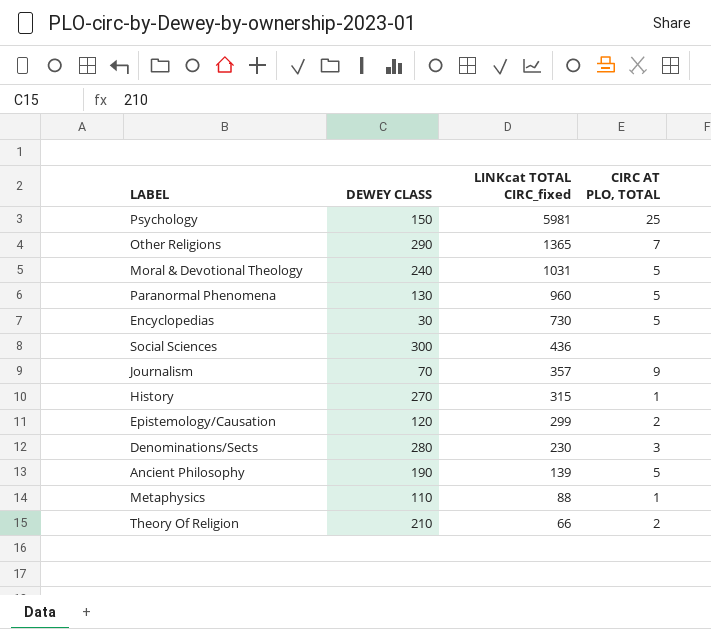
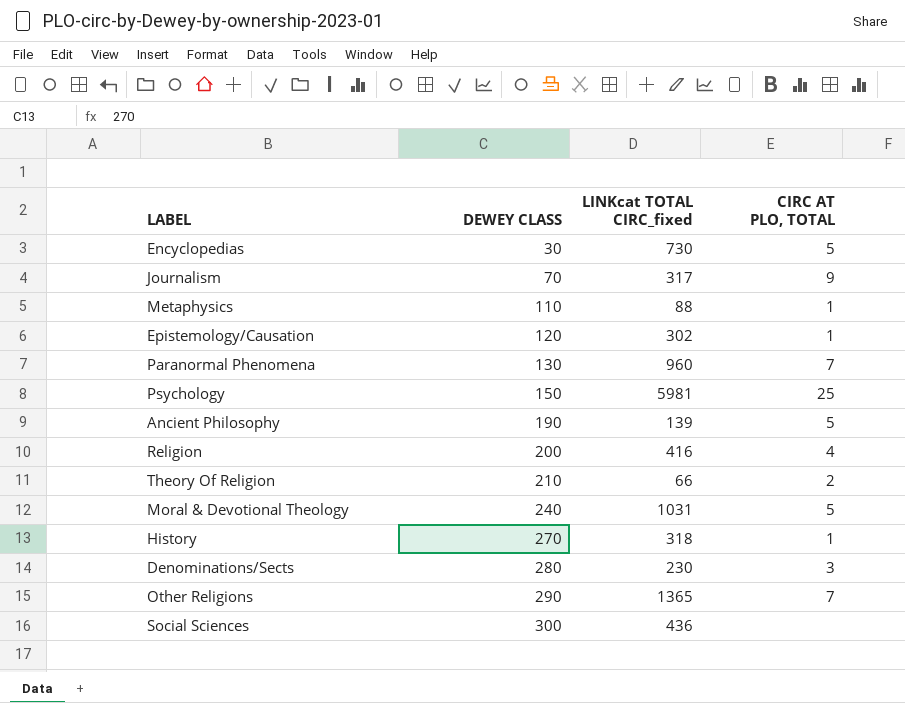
row order: LINKcat TOTAL CIRC_fixed descending -> DEWEY CLASS ascending
Journalism | LINKcat TOTAL CIRC_fixed: 357 -> 317
Epistemology/Causation | LINKcat TOTAL CIRC_fixed: 299 -> 302
Epistemology/Causation | CIRC AT PLO, TOTAL: 2 -> 1
Paranormal Phenomena | CIRC AT PLO, TOTAL: 5 -> 7
row Religion: none -> 200 | 416 | 4
History | LINKcat TOTAL CIRC_fixed: 315 -> 318

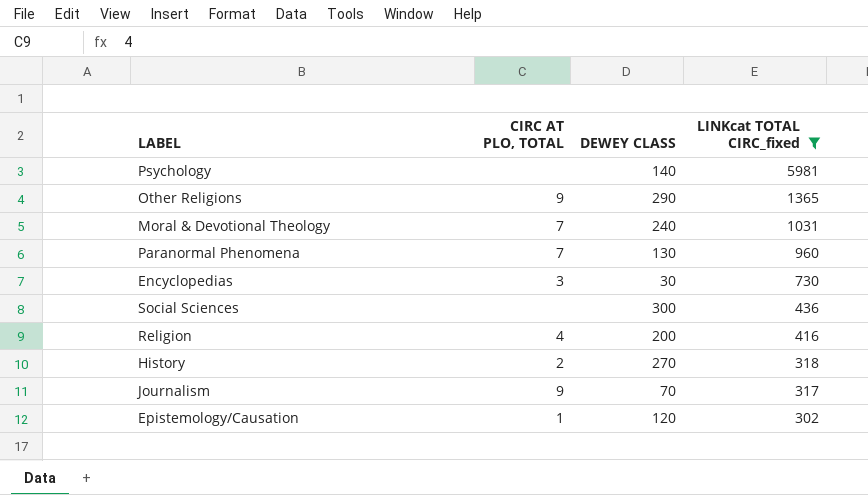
filter: none -> LINKcat TOTAL CIRC_fixed >= 302
row order: DEWEY CLASS ascending -> LINKcat TOTAL CIRC_fixed descending
column CIRC AT PLO, TOTAL | position: 4 -> 2
Psychology | CIRC AT PLO, TOTAL: 25 -> none
Psychology | DEWEY CLASS: 150 -> 140
Other Religions | CIRC AT PLO, TOTAL: 7 -> 9
Moral & Devotional Theology | CIRC AT PLO, TOTAL: 5 -> 7
Encyclopedias | CIRC AT PLO, TOTAL: 5 -> 3
History | CIRC AT PLO, TOTAL: 1 -> 2

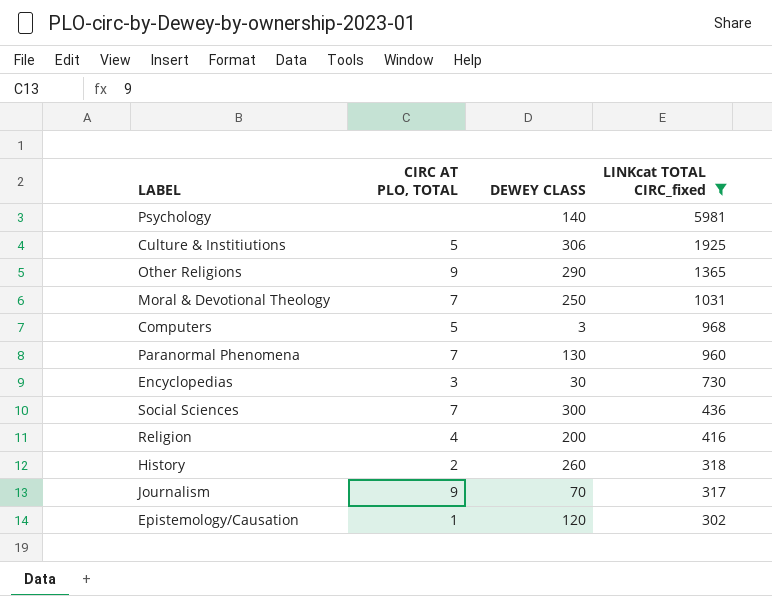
row Culture & Institiutions: none -> 5 | 306 | 1925
Moral & Devotional Theology | DEWEY CLASS: 240 -> 250
row Computers: none -> 5 | 3 | 968
Social Sciences | CIRC AT PLO, TOTAL: none -> 7
History | DEWEY CLASS: 270 -> 260

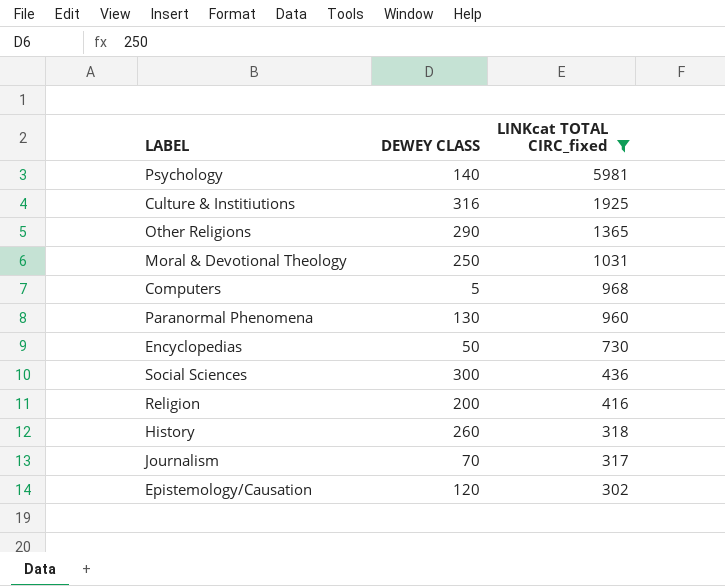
column CIRC AT PLO, TOTAL | position: 2 -> none
Culture & Institiutions | DEWEY CLASS: 306 -> 316
Computers | DEWEY CLASS: 3 -> 5
Encyclopedias | DEWEY CLASS: 30 -> 50

